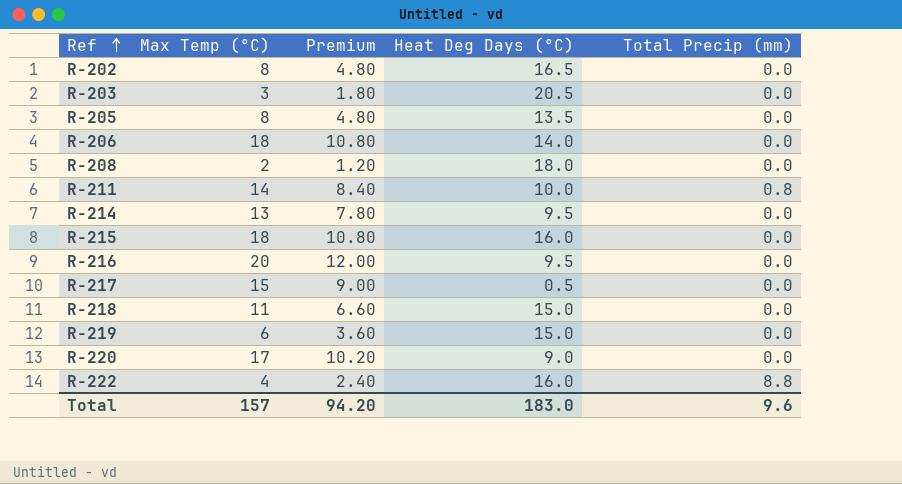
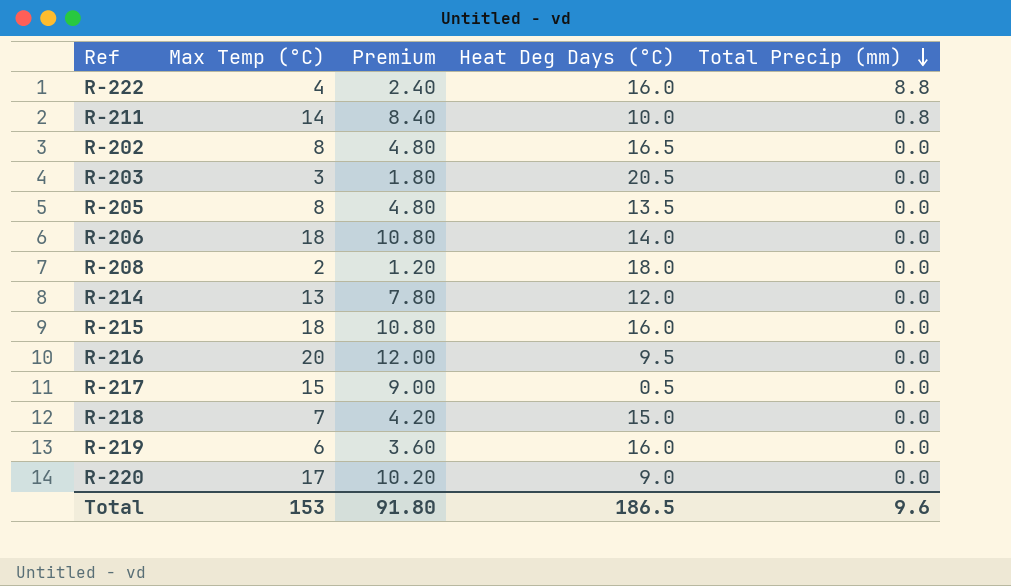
row order: Ref ascending -> Total Precip (mm) descending
R-214 | Heat Deg Days (°C): 9.5 -> 12.0
R-218 | Max Temp (°C): 11 -> 7
R-218 | Premium: 6.60 -> 4.20
R-219 | Heat Deg Days (°C): 15.0 -> 16.0
Total | Max Temp (°C): 157 -> 153
Total | Premium: 94.20 -> 91.80
Total | Heat Deg Days (°C): 183.0 -> 186.5

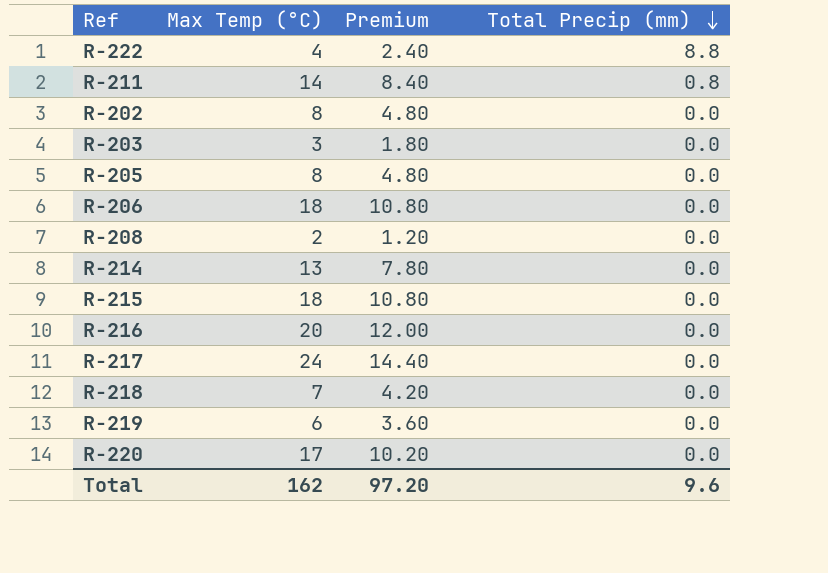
column Heat Deg Days (°C) | position: 4 -> none
R-217 | Max Temp (°C): 15 -> 24
R-217 | Premium: 9.00 -> 14.40
Total | Max Temp (°C): 153 -> 162
Total | Premium: 91.80 -> 97.20

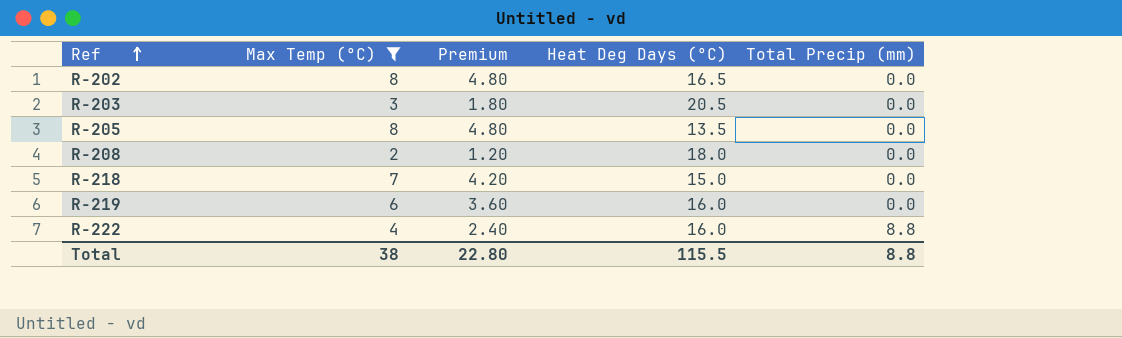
filter: none -> Max Temp (°C) <= 8
row order: Total Precip (mm) descending -> Ref ascending
column Heat Deg Days (°C) | position: none -> 4
Total | Max Temp (°C): 162 -> 38
Total | Premium: 97.20 -> 22.80
Total | Total Precip (mm): 9.6 -> 8.8

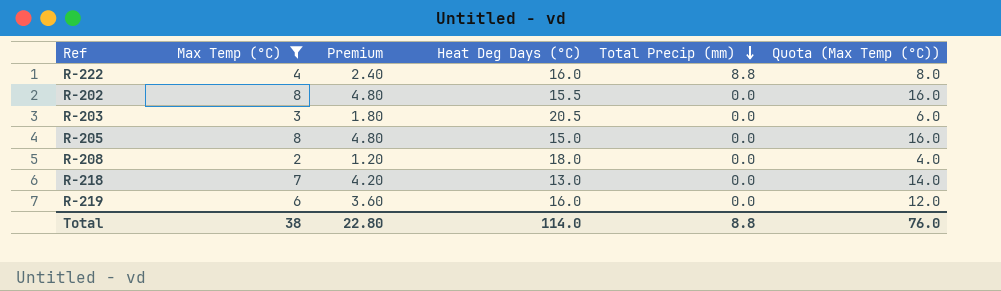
row order: Ref ascending -> Total Precip (mm) descending
column Quota (Max Temp (°C)) | formula: none -> [Max Temp (°C)] * 2
R-202 | Heat Deg Days (°C): 16.5 -> 15.5
R-205 | Heat Deg Days (°C): 13.5 -> 15.0
R-218 | Heat Deg Days (°C): 15.0 -> 13.0
Total | Heat Deg Days (°C): 115.5 -> 114.0

